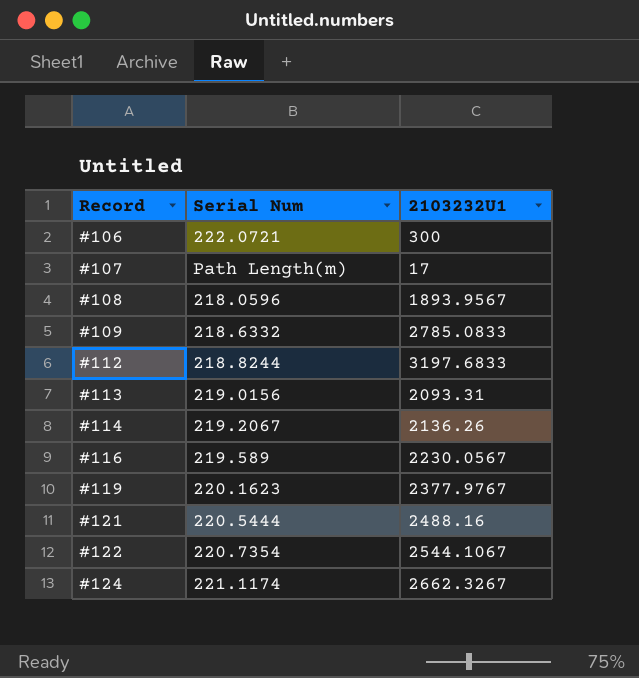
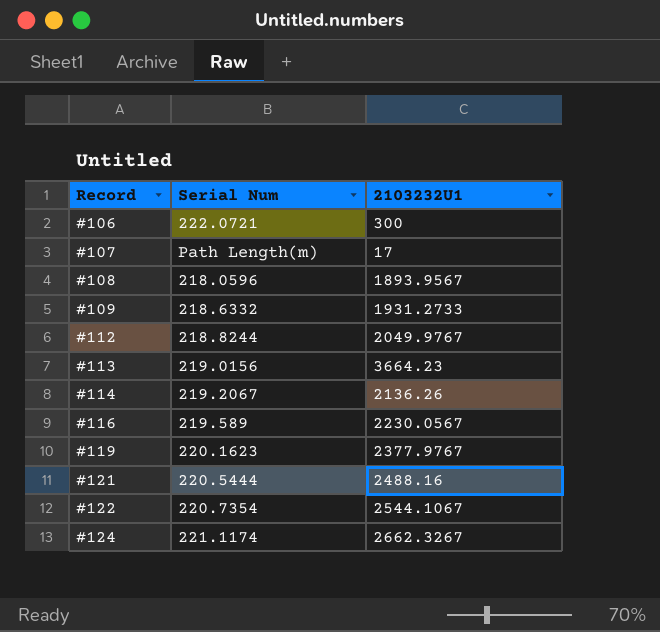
#109 | 2103232U1: 2785.0833 -> 1931.2733
#112 | 2103232U1: 3197.6833 -> 2049.9767
#113 | 2103232U1: 2093.31 -> 3664.23

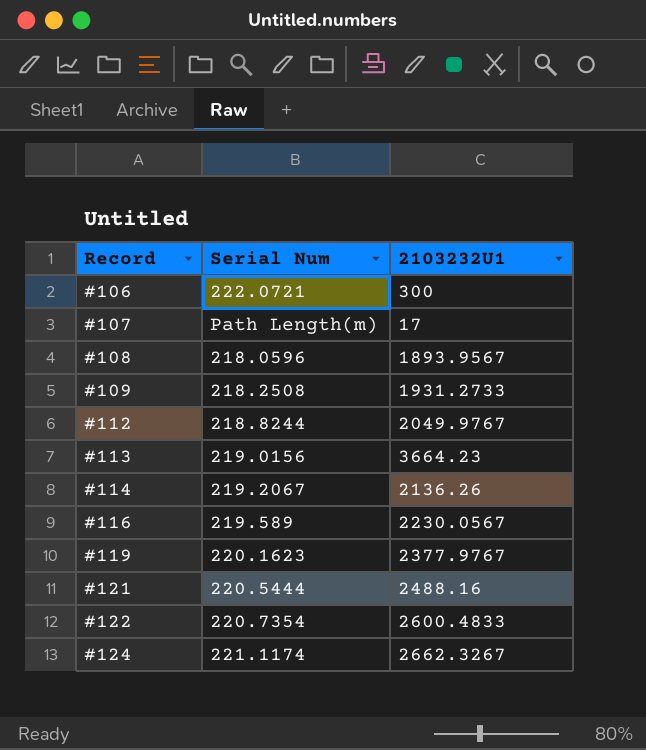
#109 | Serial Num: 218.6332 -> 218.2508
#122 | 2103232U1: 2544.1067 -> 2600.4833

